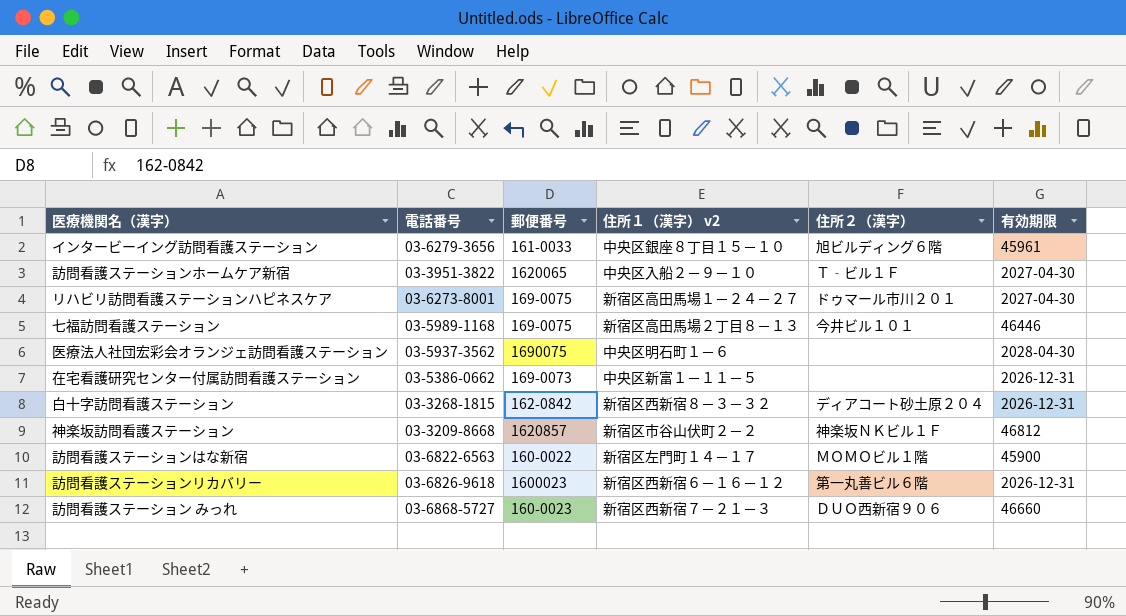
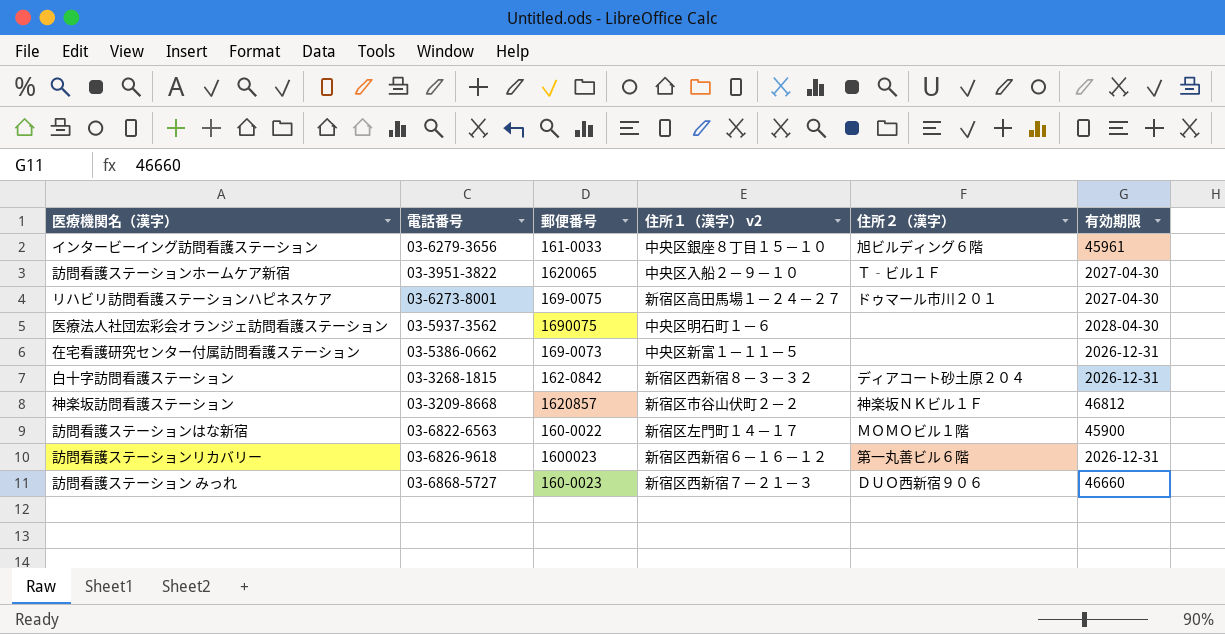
row 七福訪問看護ステーション: 03-5989-1168 | 169-0075 | 新宿区高田馬場２丁目８－１３ | 今井ビル１０１ | 46446 -> none

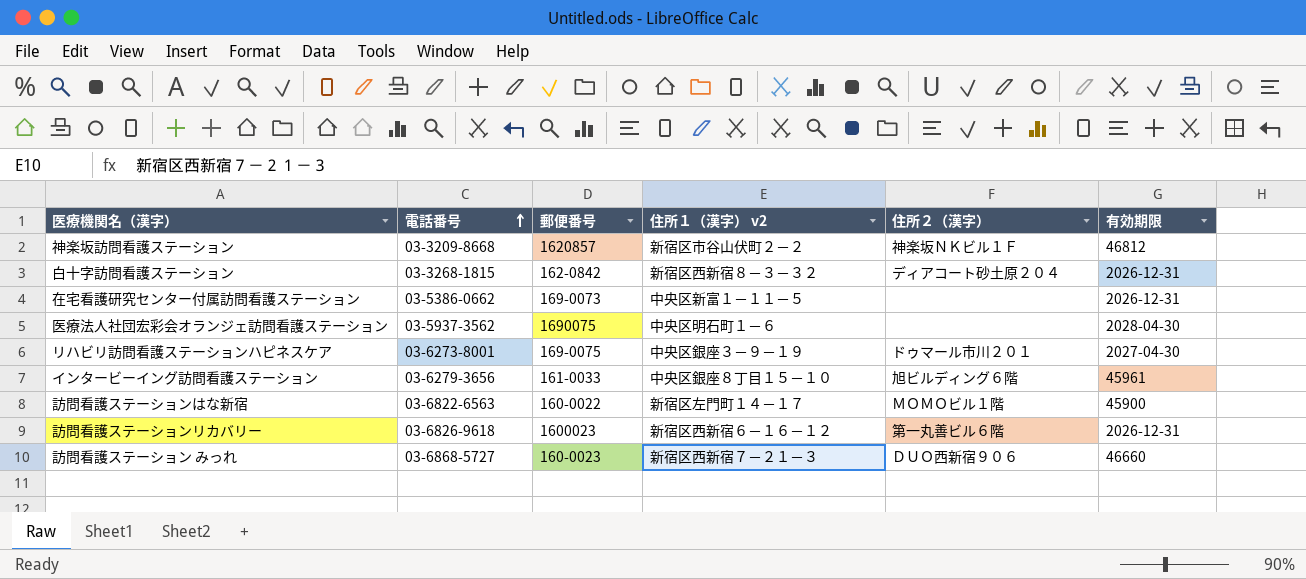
row order: none -> 電話番号 ascending
row 訪問看護ステーションホームケア新宿: 03-3951-3822 | 1620065 | 中央区入船２－９－１０ | Ｔ‐ビル１Ｆ | 2027-04-30 -> none
リハビリ訪問看護ステーションハピネスケア | 住所１（漢字） v2: 新宿区高田馬場１－２４－２７ -> 中央区銀座３－９－１９

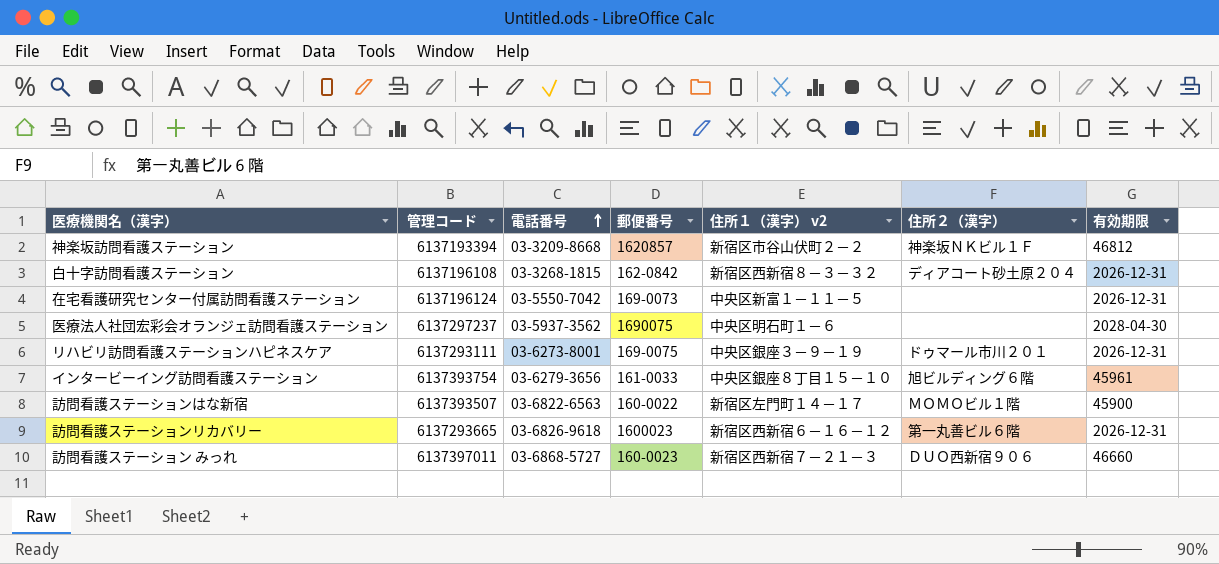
column 管理コード | position: none -> 2
在宅看護研究センター付属訪問看護ステーション | 電話番号: 03-5386-0662 -> 03-5550-7042
リハビリ訪問看護ステーションハピネスケア | 有効期限: 2027-04-30 -> 2026-12-31

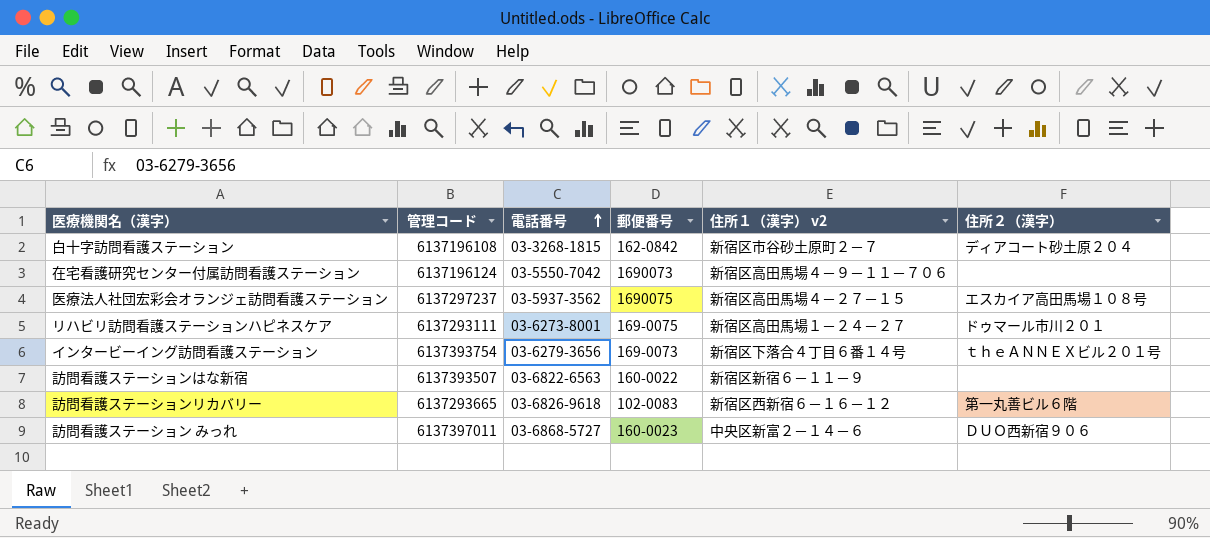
column 有効期限 | position: 7 -> none
row 神楽坂訪問看護ステーション: 6137193394 | 03-3209-8668 | 1620857 | 新宿区市谷山伏町２－２ | 神楽坂ＮＫビル１Ｆ | 46812 -> none
白十字訪問看護ステーション | 住所１（漢字） v2: 新宿区西新宿８－３－３２ -> 新宿区市谷砂土原町２－７
在宅看護研究センター付属訪問看護ステーション | 郵便番号: 169-0073 -> 1690073
在宅看護研究センター付属訪問看護ステーション | 住所１（漢字） v2: 中央区新富１－１１－５ -> 新宿区高田馬場４－９－１１－７０６
医療法人社団宏彩会オランジェ訪問看護ステーション | 住所１（漢字） v2: 中央区明石町１－６ -> 新宿区高田馬場４－２７－１５
医療法人社団宏彩会オランジェ訪問看護ステーション | 住所２（漢字）: none -> エスカイア高田馬場１０８号
リハビリ訪問看護ステーションハピネスケア | 住所１（漢字） v2: 中央区銀座３－９－１９ -> 新宿区高田馬場１－２４－２７
インタービーイング訪問看護ステーション | 郵便番号: 161-0033 -> 169-0073
インタービーイング訪問看護ステーション | 住所１（漢字） v2: 中央区銀座８丁目１５－１０ -> 新宿区下落合４丁目６番１４号
インタービーイング訪問看護ステーション | 住所２（漢字）: 旭ビルディング６階 -> ｔｈｅＡＮＮＥＸビル２０１号
訪問看護ステーションはな新宿 | 住所１（漢字） v2: 新宿区左門町１４－１７ -> 新宿区新宿６－１１－９
訪問看護ステーションはな新宿 | 住所２（漢字）: ＭＯＭＯビル１階 -> none
訪問看護ステーションリカバリー | 郵便番号: 1600023 -> 102-0083
訪問看護ステーション みっれ | 住所１（漢字） v2: 新宿区西新宿７－２１－３ -> 中央区新富２－１４－６

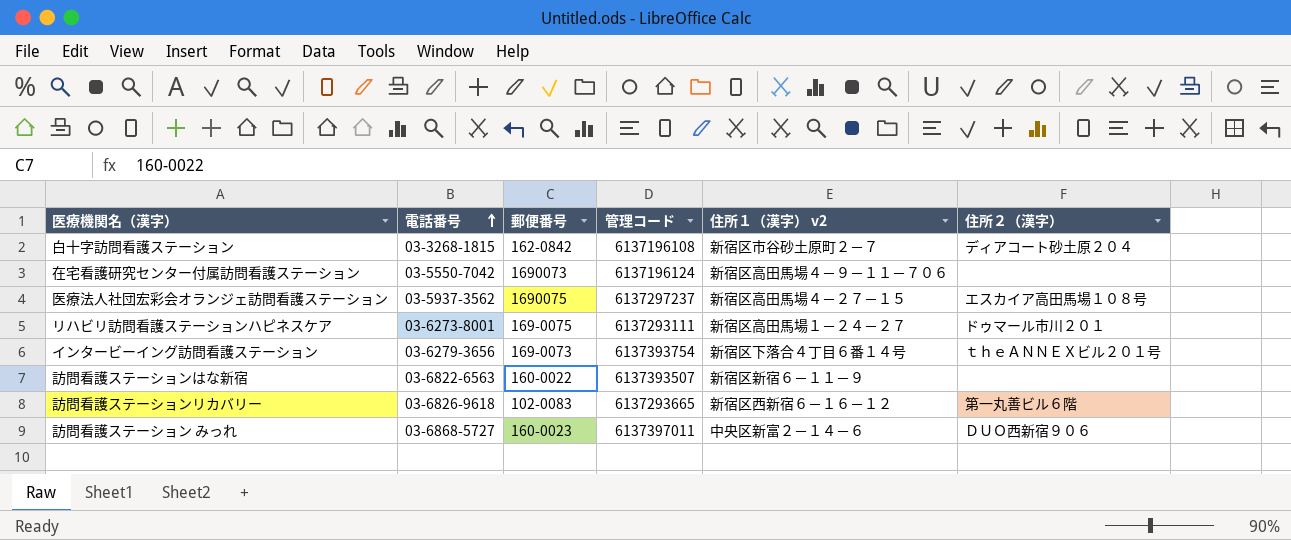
column 管理コード | position: 2 -> 4

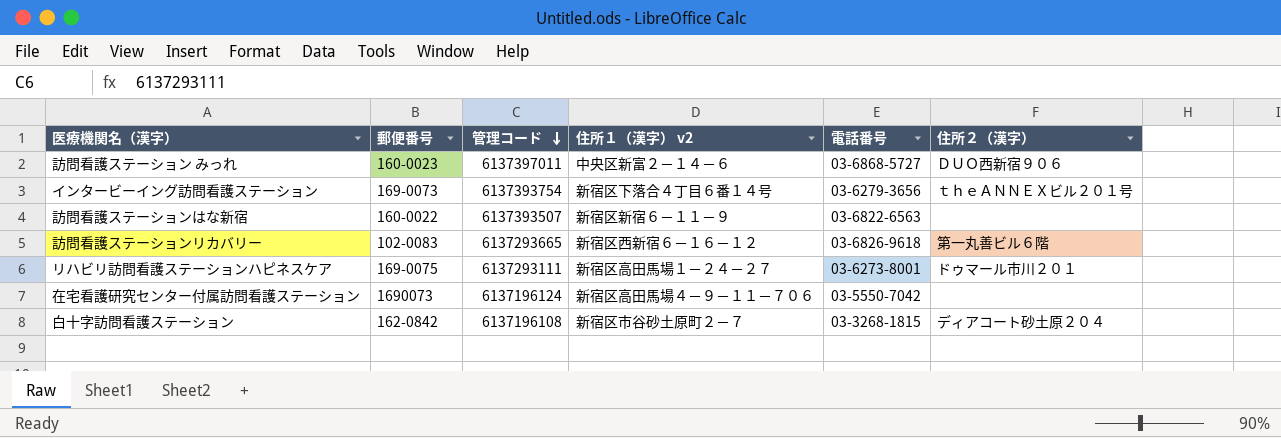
row order: 電話番号 ascending -> 管理コード descending
column 電話番号 | position: 2 -> 5
row 医療法人社団宏彩会オランジェ訪問看護ステーション: 03-5937-3562 | 1690075 | 6137297237 | 新宿区高田馬場４－２７－１５ | エスカイア高田馬場１０８号 -> none

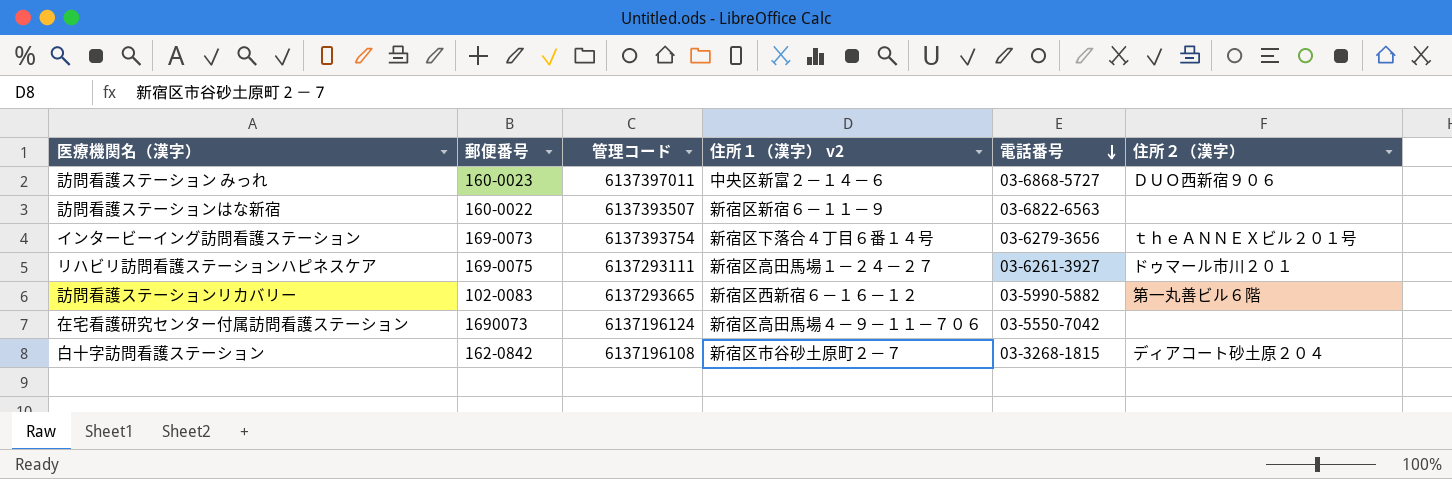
row order: 管理コード descending -> 電話番号 descending
リハビリ訪問看護ステーションハピネスケア | 電話番号: 03-6273-8001 -> 03-6261-3927
訪問看護ステーションリカバリー | 電話番号: 03-6826-9618 -> 03-5990-5882

